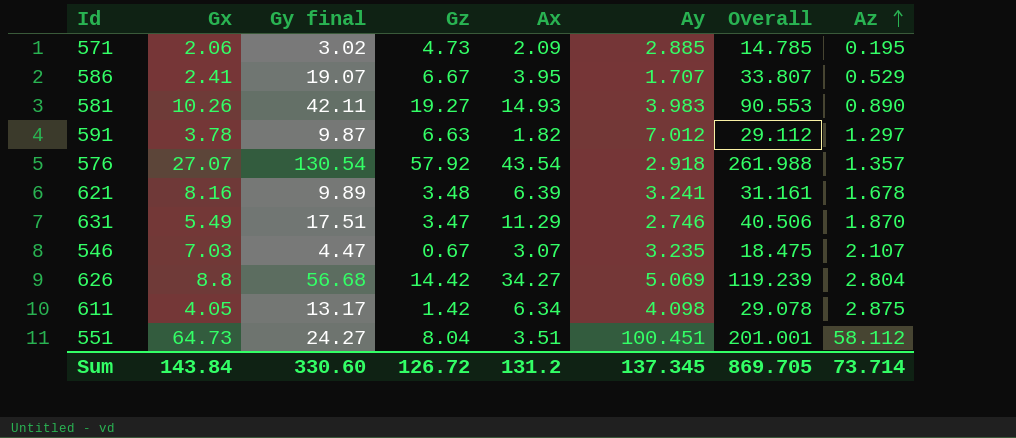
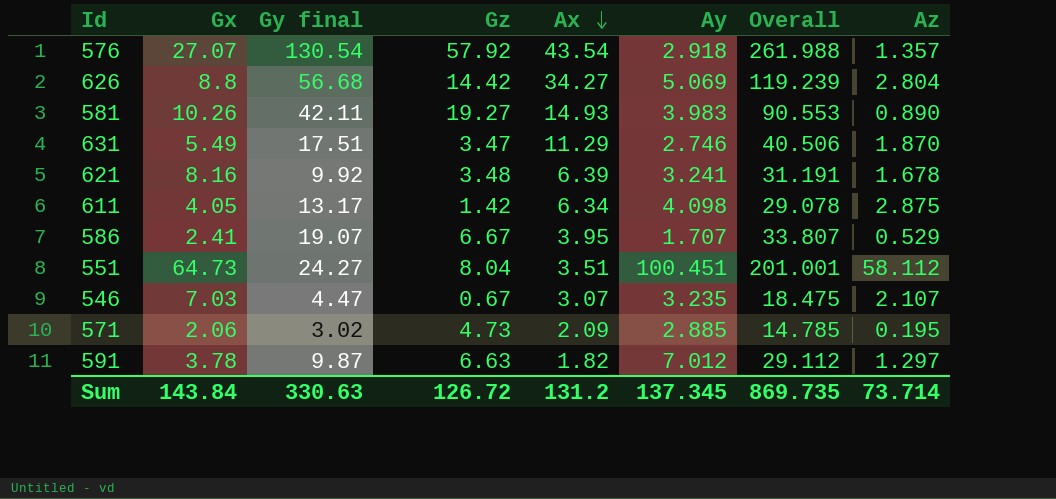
row order: Az ascending -> Ax descending
621 | Gy final: 9.89 -> 9.92
621 | Overall: 31.161 -> 31.191
Sum | Gy final: 330.60 -> 330.63
Sum | Overall: 869.705 -> 869.735

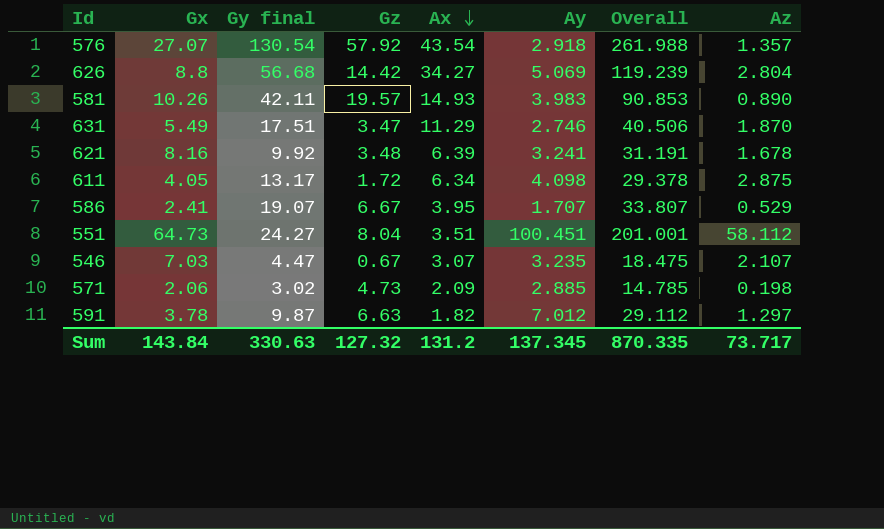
581 | Gz: 19.27 -> 19.57
581 | Overall: 90.553 -> 90.853
611 | Gz: 1.42 -> 1.72
611 | Overall: 29.078 -> 29.378
571 | Az: 0.195 -> 0.198
Sum | Gz: 126.72 -> 127.32
Sum | Overall: 869.735 -> 870.335
Sum | Az: 73.714 -> 73.717

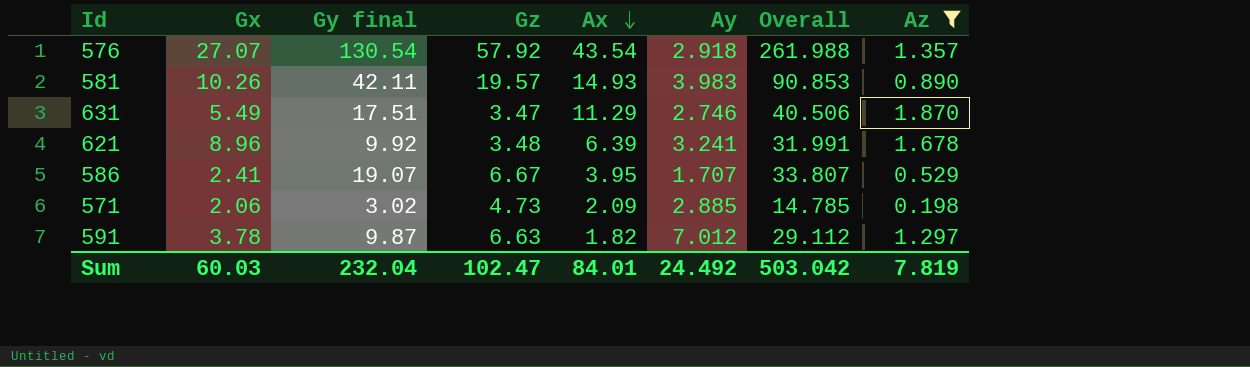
filter: none -> Az <= 1.870
621 | Gx: 8.16 -> 8.96
621 | Overall: 31.191 -> 31.991
Sum | Gx: 143.84 -> 60.03
Sum | Gy final: 330.63 -> 232.04
Sum | Gz: 127.32 -> 102.47
Sum | Ax: 131.2 -> 84.01
Sum | Ay: 137.345 -> 24.492
Sum | Overall: 870.335 -> 503.042
Sum | Az: 73.717 -> 7.819

